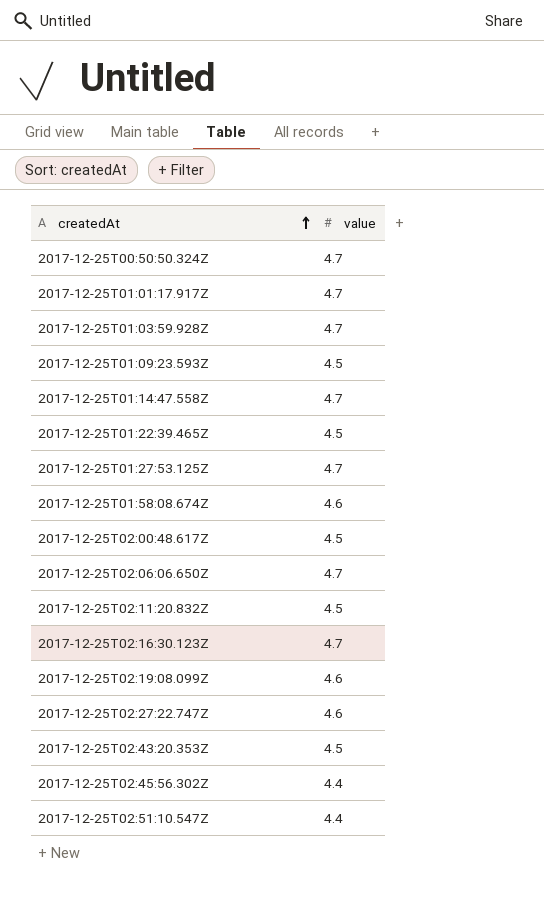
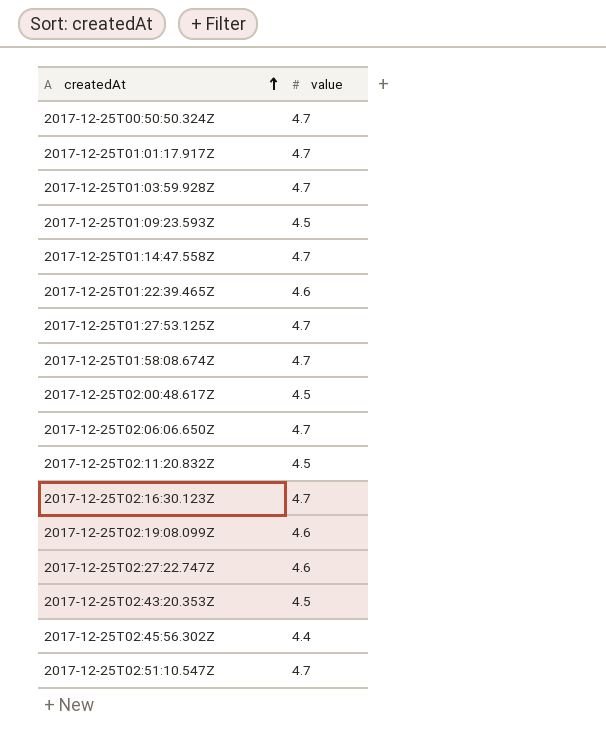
2017-12-25T01:22:39.465Z | value: 4.5 -> 4.6
2017-12-25T01:58:08.674Z | value: 4.6 -> 4.7
2017-12-25T02:51:10.547Z | value: 4.4 -> 4.7

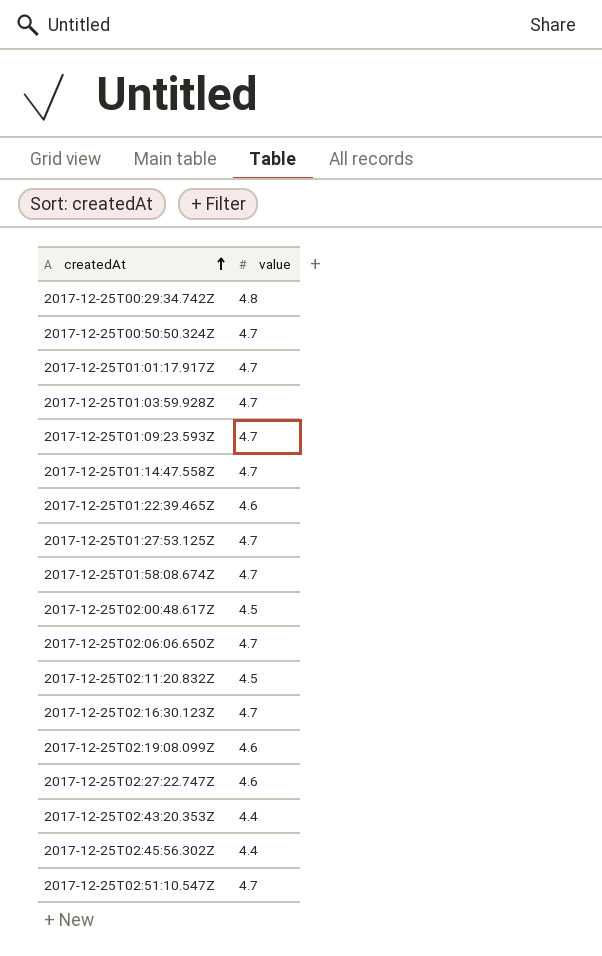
row 2017-12-25T00:29:34.742Z: none -> 4.8
2017-12-25T01:09:23.593Z | value: 4.5 -> 4.7
2017-12-25T02:43:20.353Z | value: 4.5 -> 4.4

